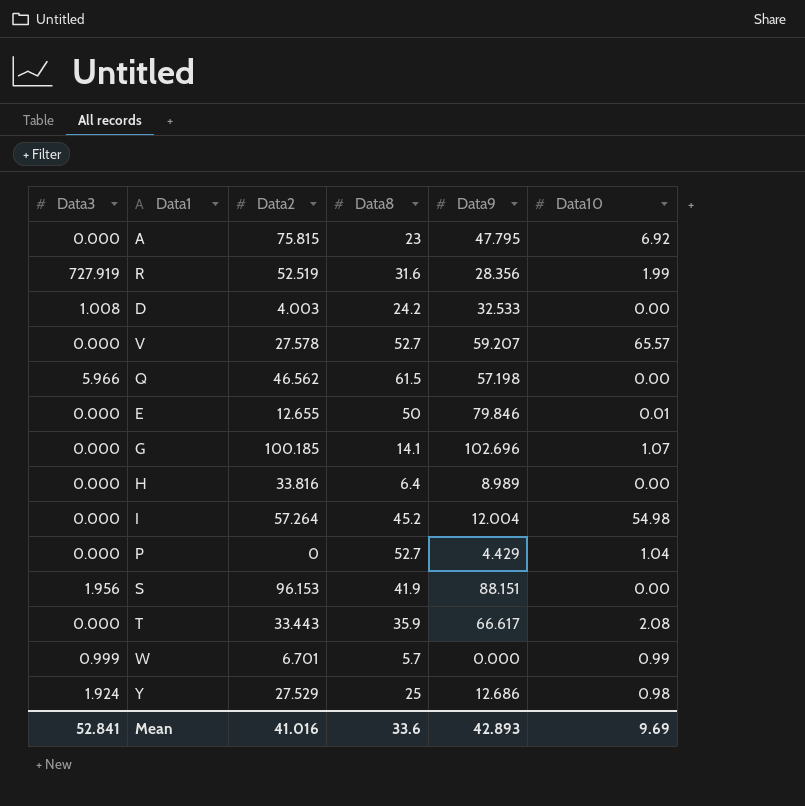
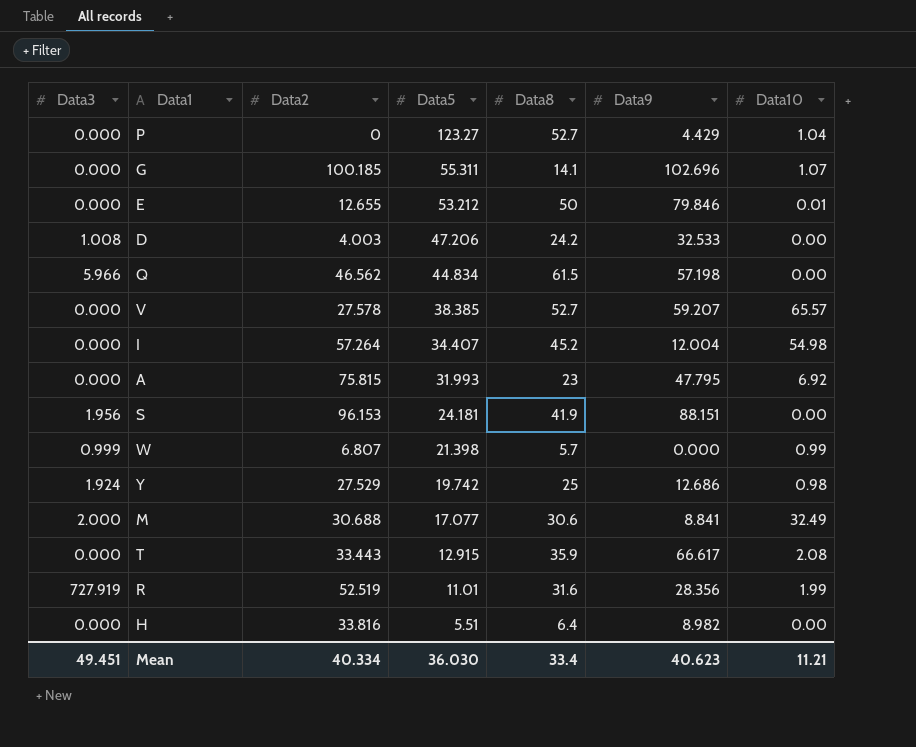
row order: none -> Data5 descending
column Data5 | position: none -> 4
W | Data2: 6.701 -> 6.807
row M: none -> 2.000 | 30.688 | 17.077 | 30.6 | 8.841 | 32.49
H | Data9: 8.989 -> 8.982
Mean | Data3: 52.841 -> 49.451
Mean | Data2: 41.016 -> 40.334
Mean | Data8: 33.6 -> 33.4
Mean | Data9: 42.893 -> 40.623
Mean | Data10: 9.69 -> 11.21

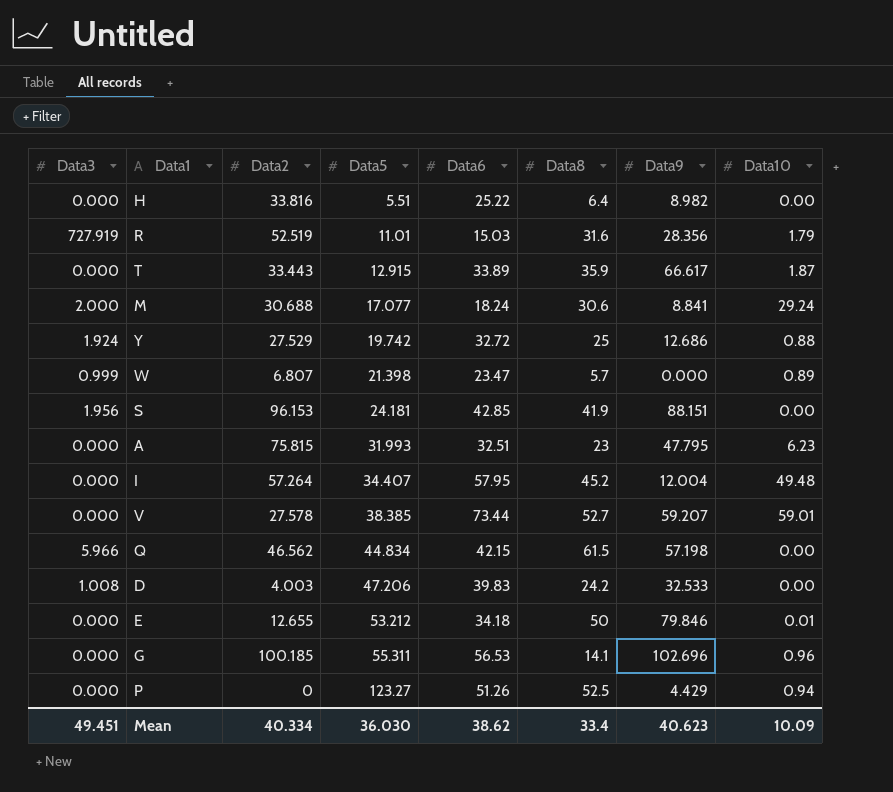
row order: Data5 descending -> Data5 ascending
column Data6 | position: none -> 5
R | Data10: 1.99 -> 1.79
T | Data10: 2.08 -> 1.87
M | Data10: 32.49 -> 29.24
Y | Data10: 0.98 -> 0.88
W | Data10: 0.99 -> 0.89
A | Data10: 6.92 -> 6.23
I | Data10: 54.98 -> 49.48
V | Data10: 65.57 -> 59.01
G | Data10: 1.07 -> 0.96
P | Data8: 52.7 -> 52.5
P | Data10: 1.04 -> 0.94
Mean | Data10: 11.21 -> 10.09

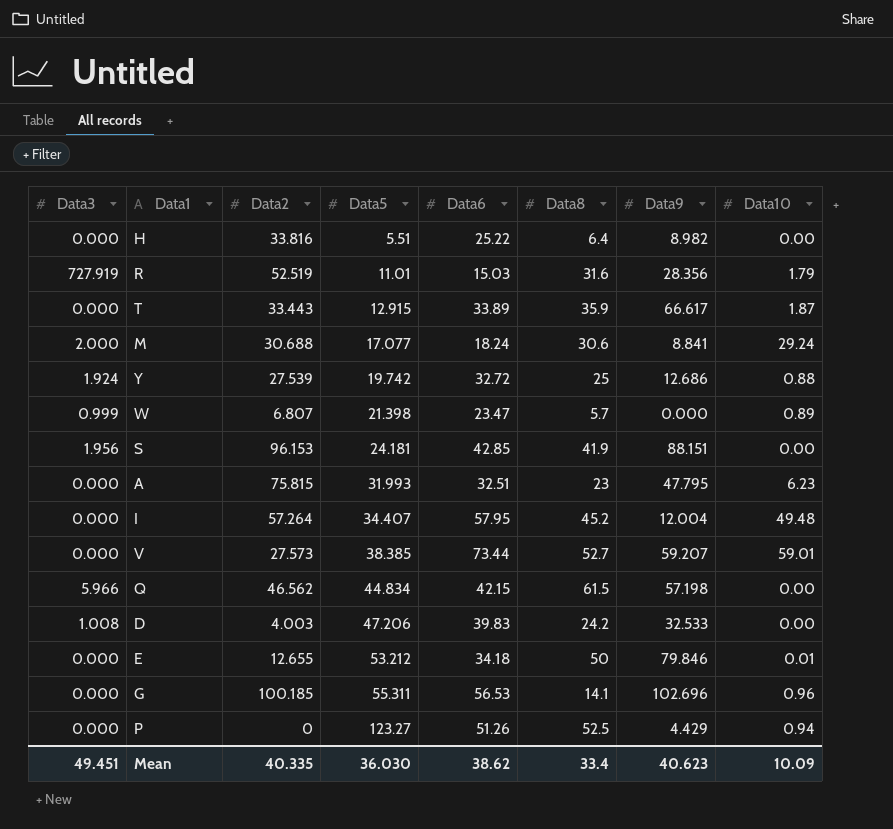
Y | Data2: 27.529 -> 27.539
V | Data2: 27.578 -> 27.573
Mean | Data2: 40.334 -> 40.335

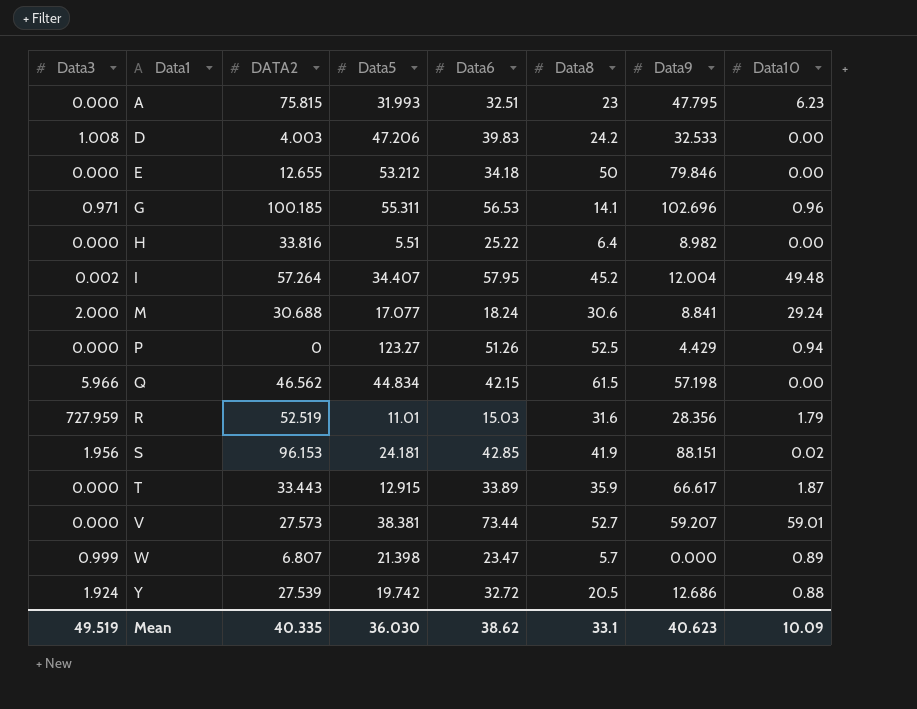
row order: Data5 ascending -> Data1 ascending
column name: Data2 -> DATA2
E | Data10: 0.01 -> 0.00
G | Data3: 0.000 -> 0.971
I | Data3: 0.000 -> 0.002
R | Data3: 727.919 -> 727.959
S | Data10: 0.00 -> 0.02
V | Data5: 38.385 -> 38.381
Y | Data8: 25 -> 20.5
Mean | Data3: 49.451 -> 49.519
Mean | Data8: 33.4 -> 33.1

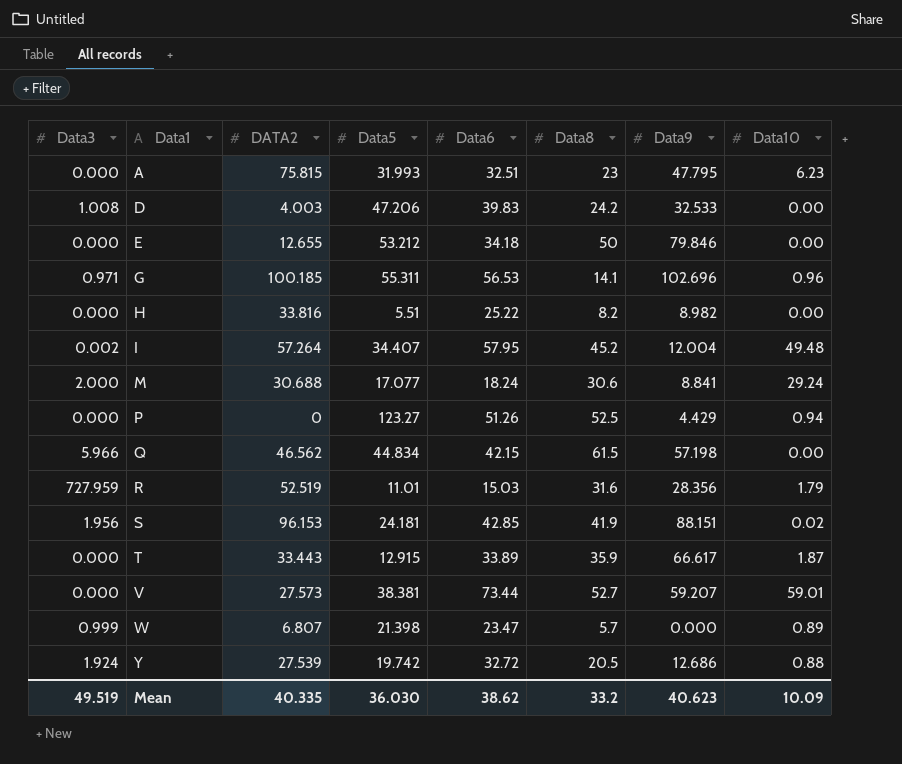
H | Data8: 6.4 -> 8.2
Mean | Data8: 33.1 -> 33.2

